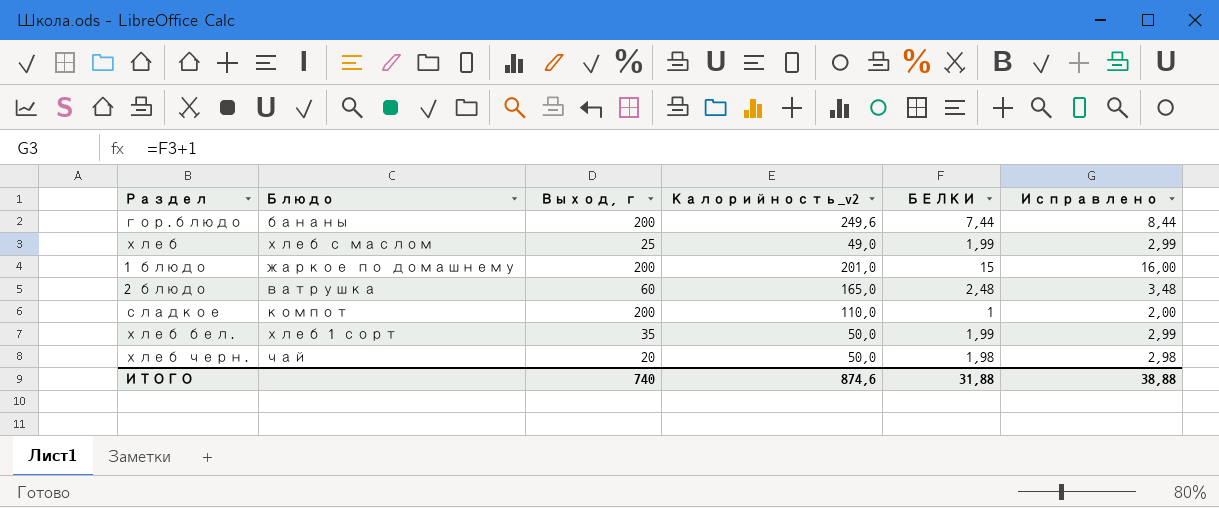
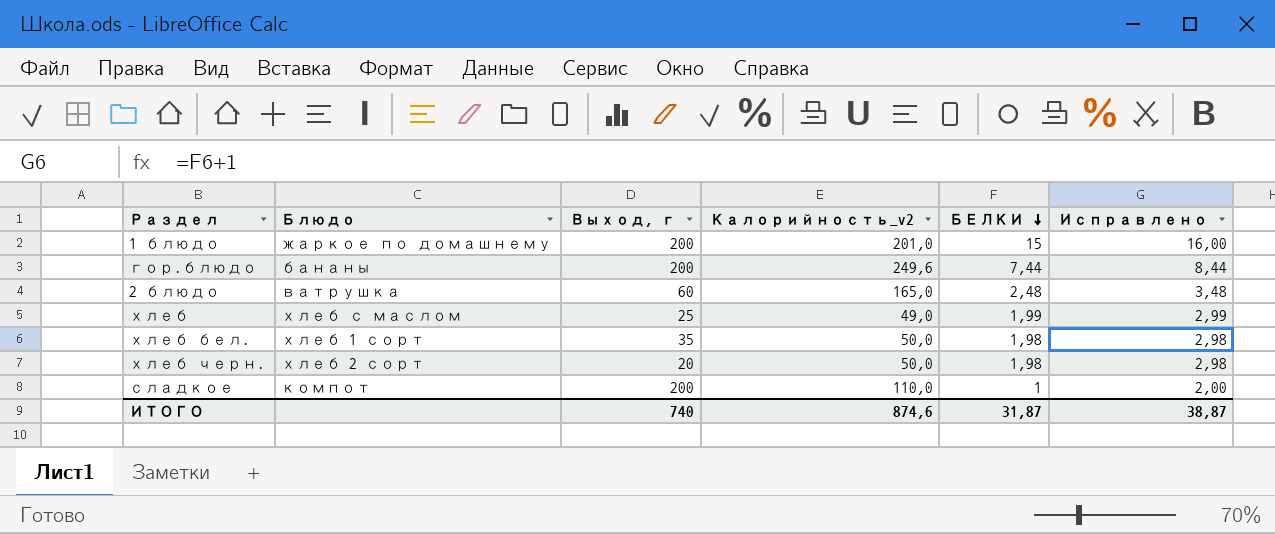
row order: none -> БЕЛКИ descending
хлеб бел. | БЕЛКИ: 1,99 -> 1,98
хлеб бел. | Исправлено: 2,99 -> 2,98
хлеб черн. | Блюдо: чай -> хлеб 2 сорт
ИТОГО | БЕЛКИ: 31,88 -> 31,87
ИТОГО | Исправлено: 38,88 -> 38,87

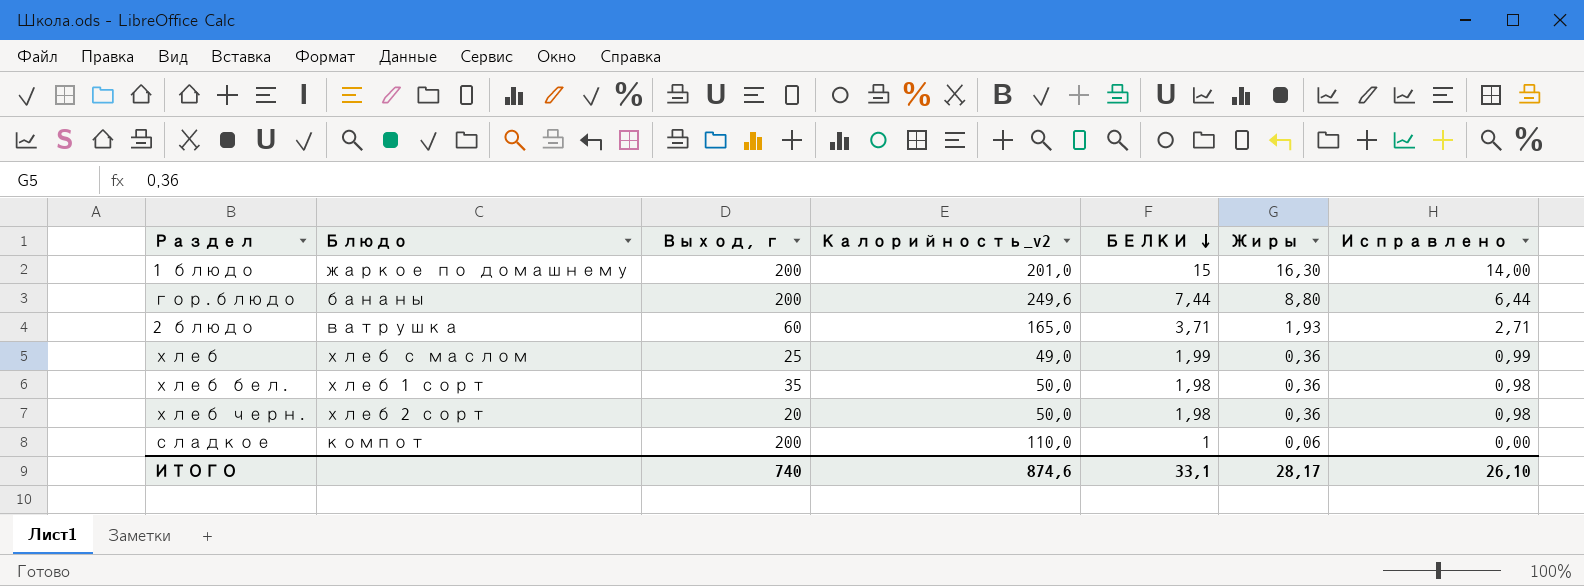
column Жиры | position: none -> 6
column Исправлено | formula: [БЕЛКИ] + 1 -> [БЕЛКИ] - 1
2 блюдо | БЕЛКИ: 2,48 -> 3,71
ИТОГО | БЕЛКИ: 31,87 -> 33,1
ИТОГО | Исправлено: 38,87 -> 26,10

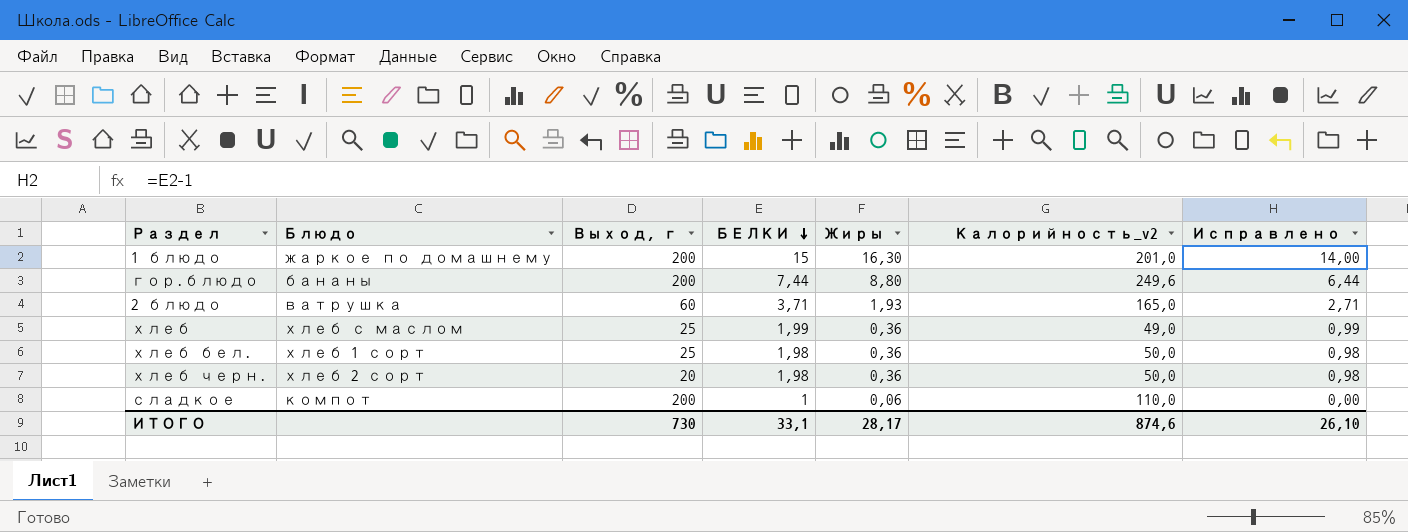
column Калорийность_v2 | position: 4 -> 6
хлеб бел. | Выход, г: 35 -> 25
ИТОГО | Выход, г: 740 -> 730

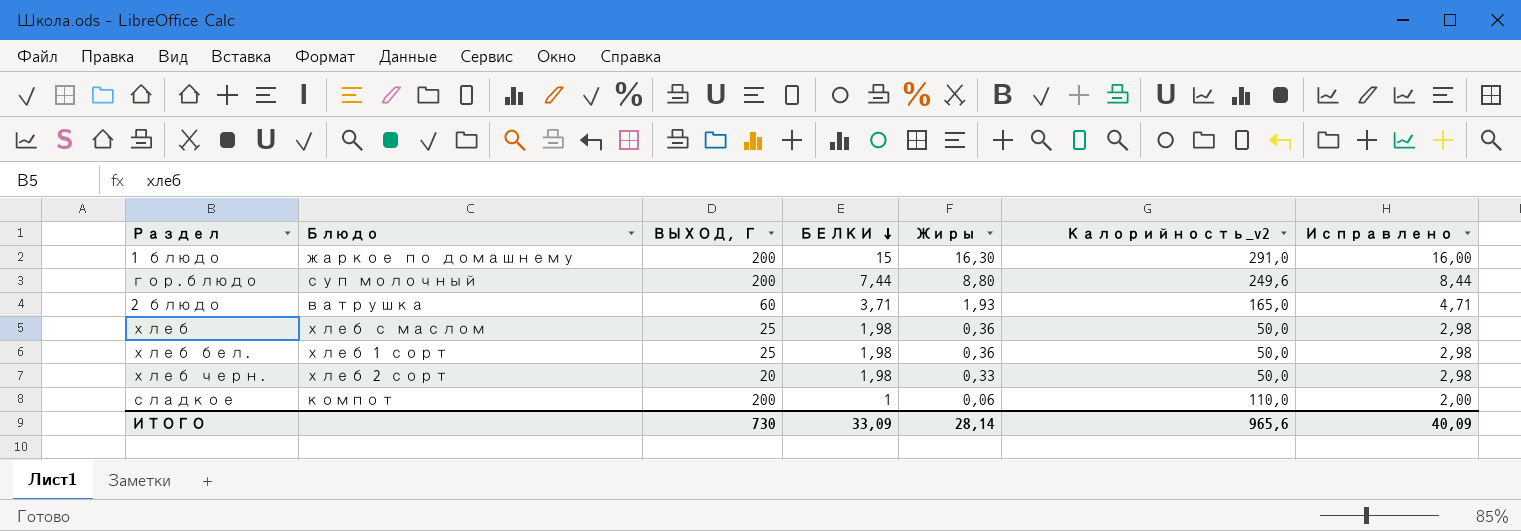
column name: Выход, г -> ВЫХОД, Г
column Исправлено | formula: [БЕЛКИ] - 1 -> [БЕЛКИ] + 1
1 блюдо | Калорийность_v2: 201,0 -> 291,0
гор.блюдо | Блюдо: бананы -> суп молочный
хлеб | БЕЛКИ: 1,99 -> 1,98
хлеб | Калорийность_v2: 49,0 -> 50,0
хлеб черн. | Жиры: 0,36 -> 0,33
ИТОГО | БЕЛКИ: 33,1 -> 33,09
ИТОГО | Жиры: 28,17 -> 28,14
ИТОГО | Калорийность_v2: 874,6 -> 965,6
ИТОГО | Исправлено: 26,10 -> 40,09

